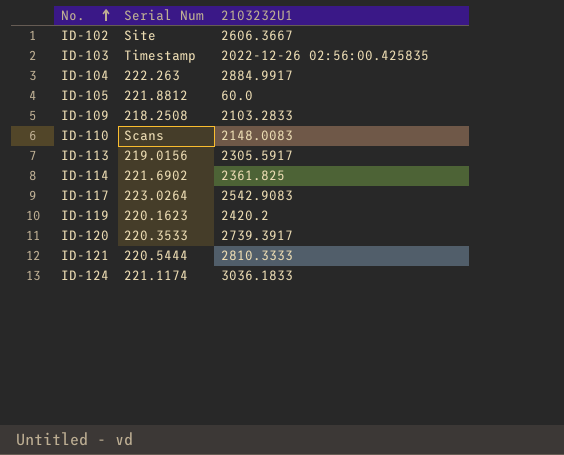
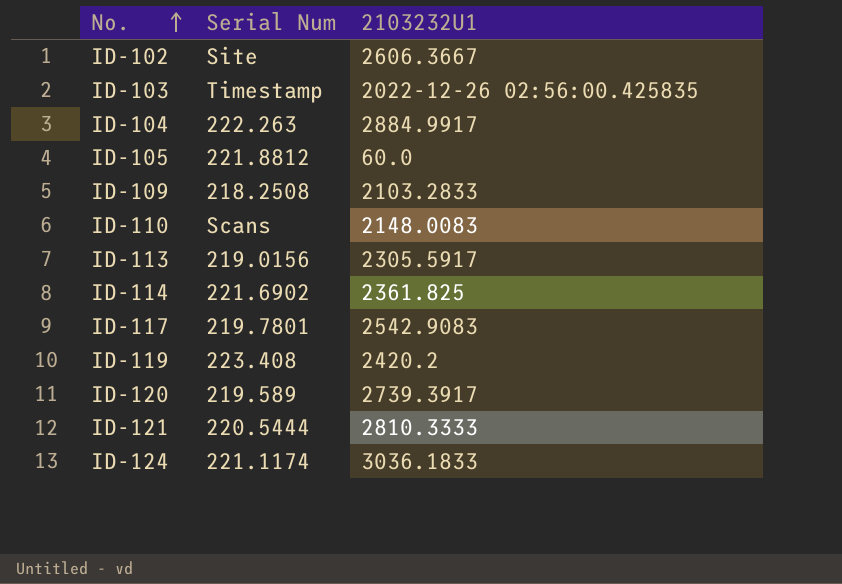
ID-117 | Serial Num: 223.0264 -> 219.7801
ID-119 | Serial Num: 220.1623 -> 223.408
ID-120 | Serial Num: 220.3533 -> 219.589

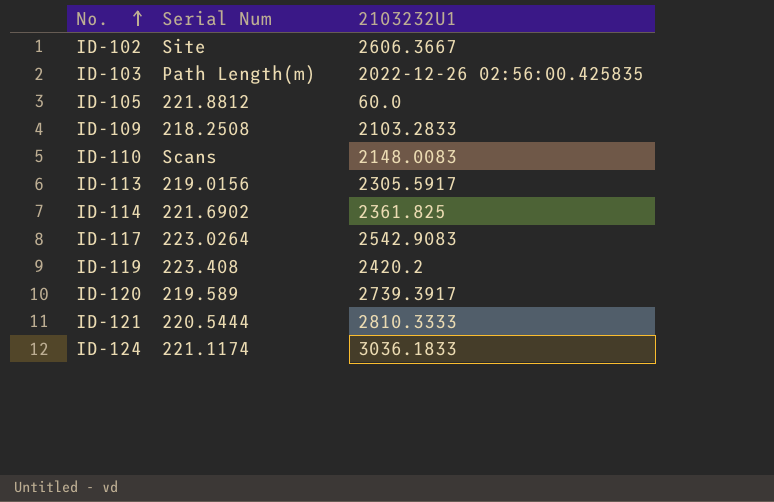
row ID-104: 222.263 | 2884.9917 -> none
ID-103 | Serial Num: Timestamp -> Path Length(m)
ID-117 | Serial Num: 219.7801 -> 223.0264

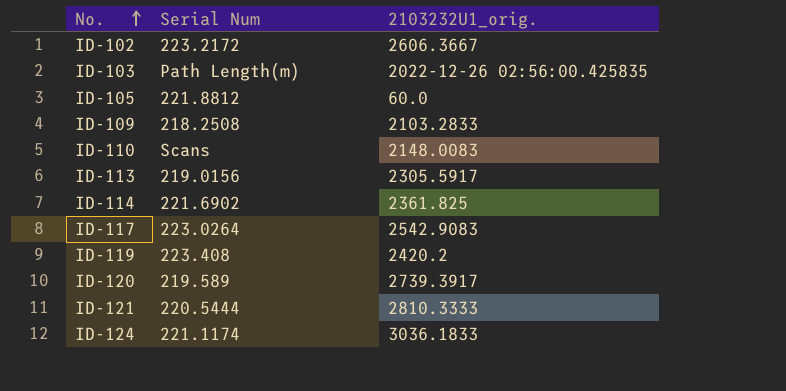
column name: 2103232U1 -> 2103232U1_orig.
ID-102 | Serial Num: Site -> 223.2172

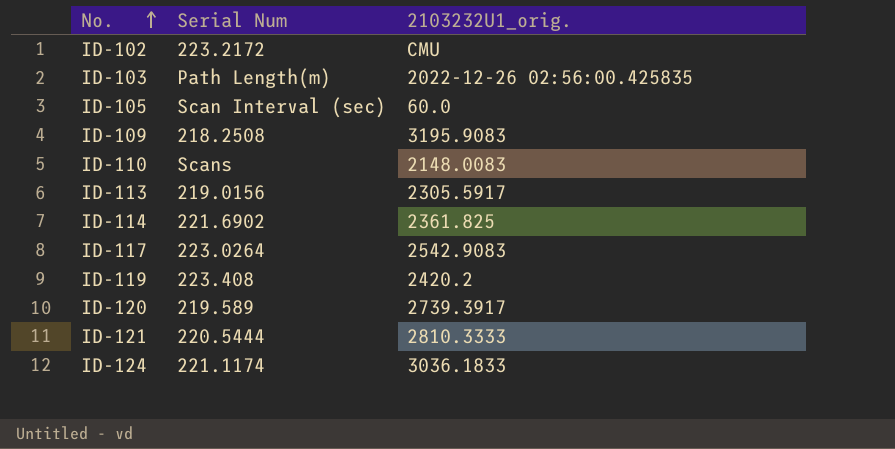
ID-102 | 2103232U1_orig.: 2606.3667 -> CMU
ID-105 | Serial Num: 221.8812 -> Scan Interval (sec)
ID-109 | 2103232U1_orig.: 2103.2833 -> 3195.9083

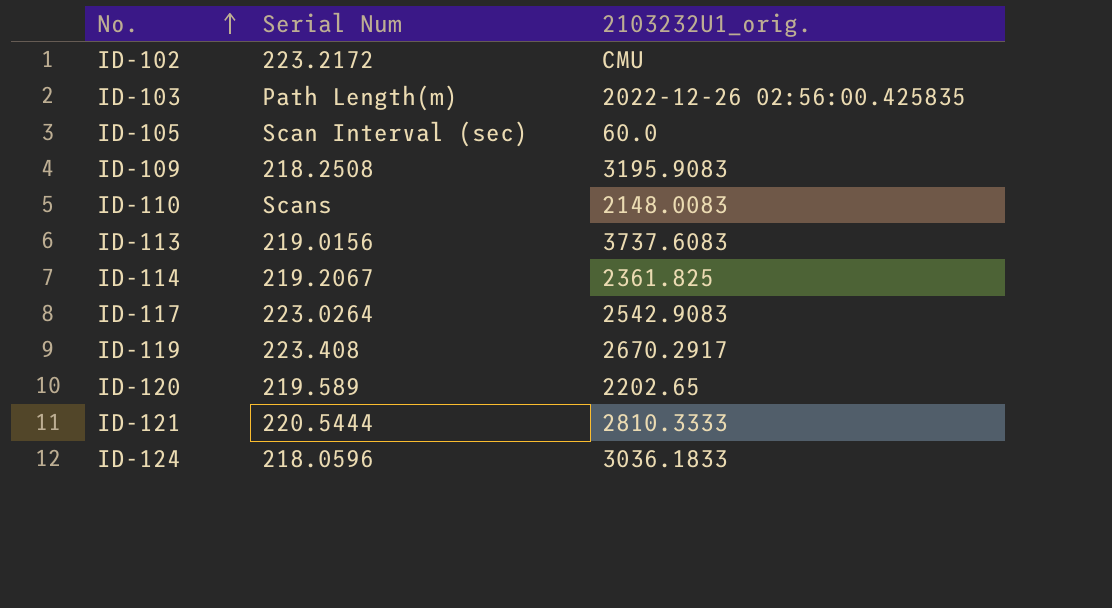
ID-113 | 2103232U1_orig.: 2305.5917 -> 3737.6083
ID-114 | Serial Num: 221.6902 -> 219.2067
ID-119 | 2103232U1_orig.: 2420.2 -> 2670.2917
ID-120 | 2103232U1_orig.: 2739.3917 -> 2202.65
ID-124 | Serial Num: 221.1174 -> 218.0596

